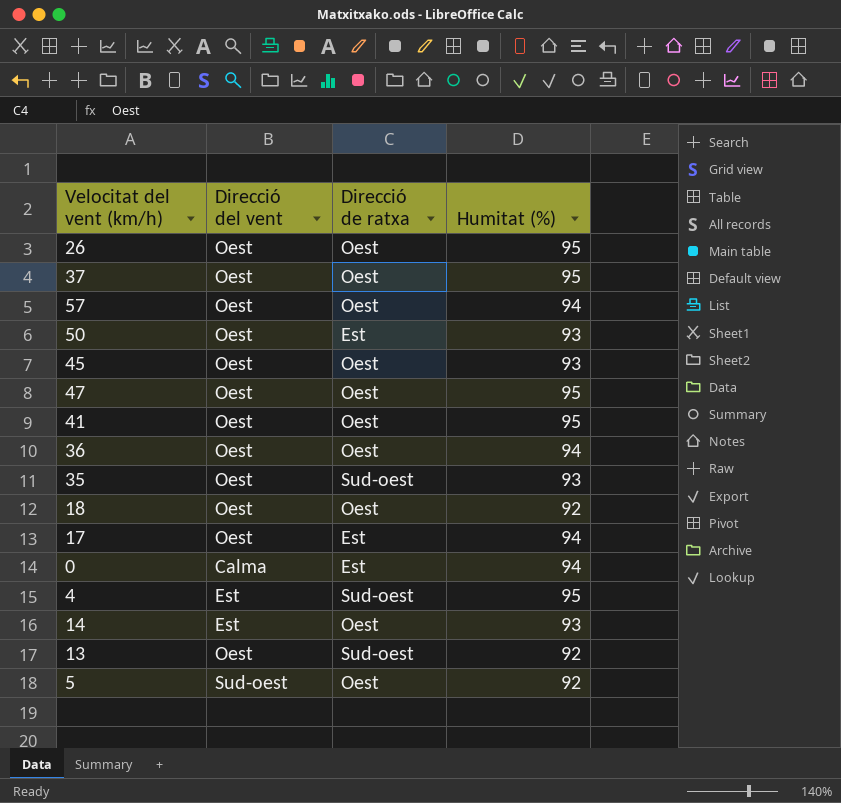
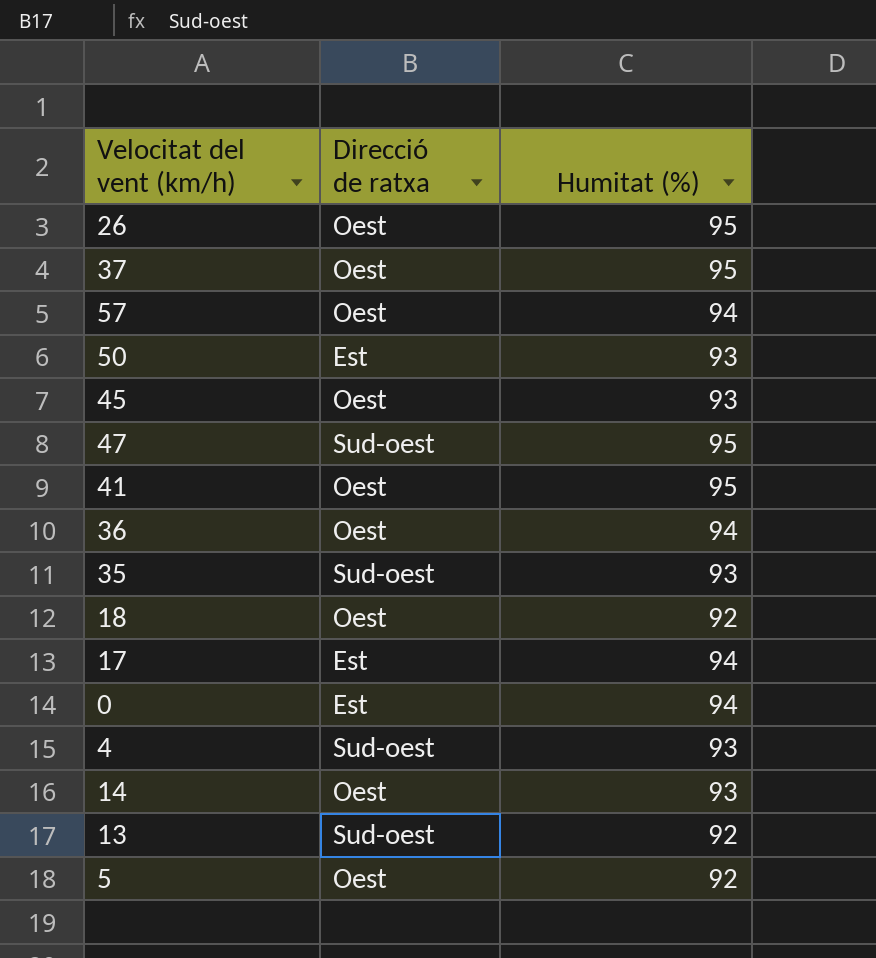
column Direcció del vent | position: 2 -> none
47 | Direcció de ratxa: Oest -> Sud-oest
4 | Humitat (%): 95 -> 93

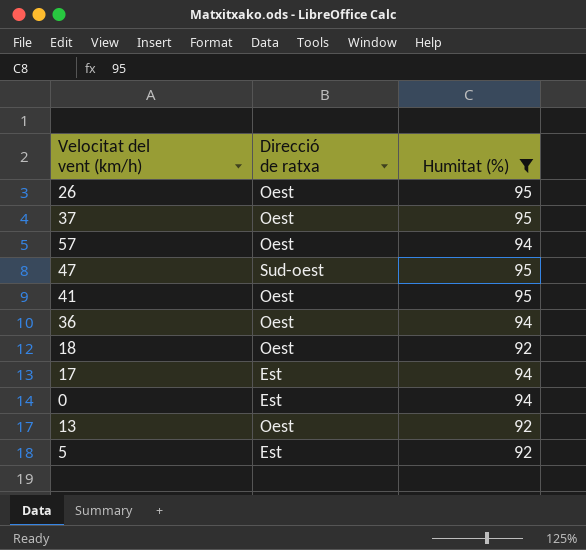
filter: none -> Humitat (%) != 93
13 | Direcció de ratxa: Sud-oest -> Oest
5 | Direcció de ratxa: Oest -> Est

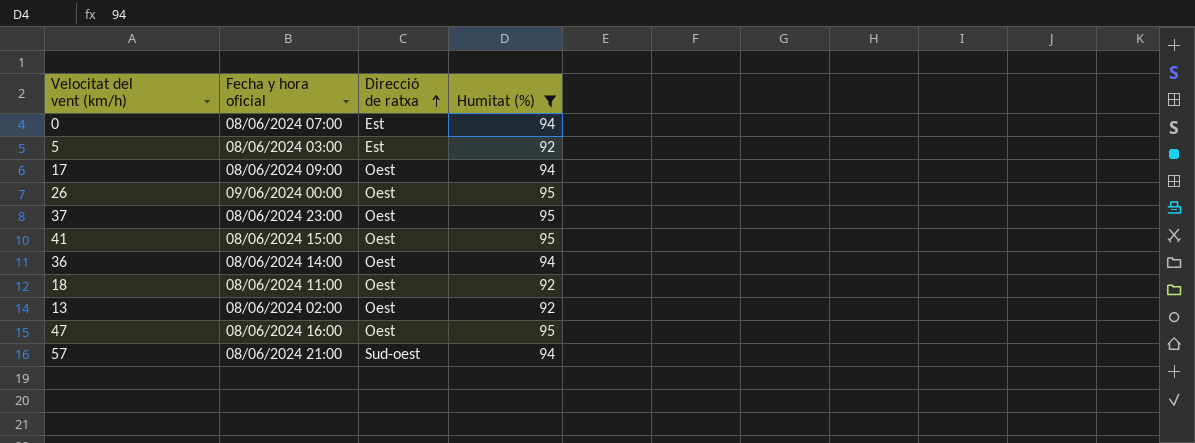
row order: none -> Direcció de ratxa ascending
column Fecha y hora oficial | position: none -> 2
17 | Direcció de ratxa: Est -> Oest
47 | Direcció de ratxa: Sud-oest -> Oest
57 | Direcció de ratxa: Oest -> Sud-oest

